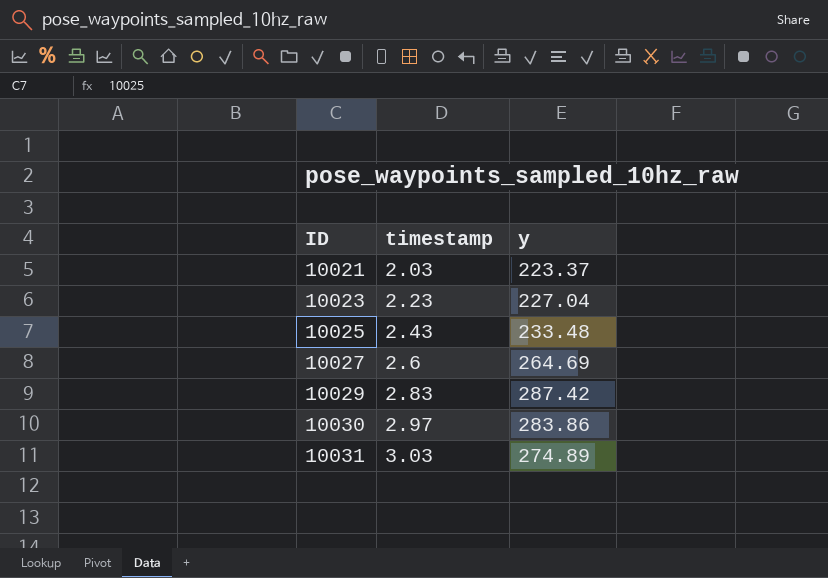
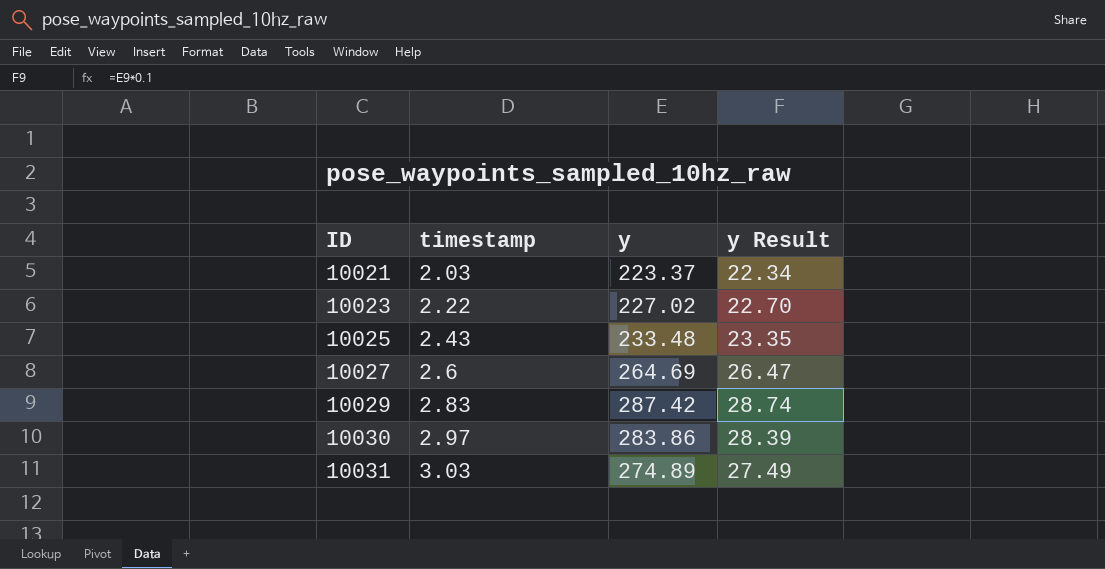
column y Result | formula: none -> [y] * 0.1
10023 | timestamp: 2.23 -> 2.22
10023 | y: 227.04 -> 227.02

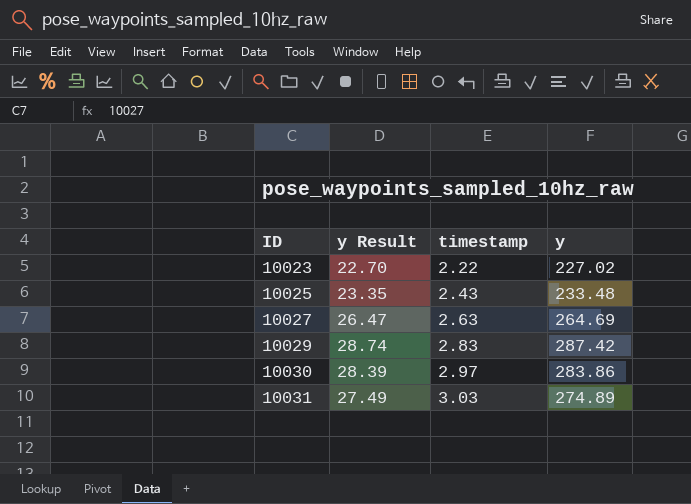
column y Result | position: 4 -> 2
row 10021: 2.03 | 223.37 | 22.34 -> none
10027 | timestamp: 2.6 -> 2.63

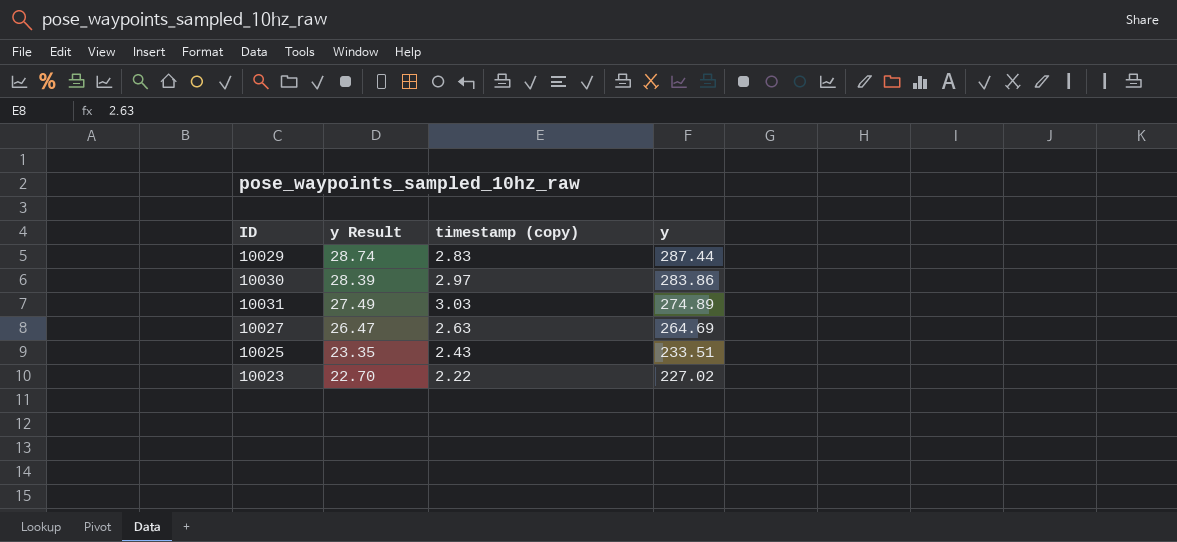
row order: ID ascending -> y Result descending
column name: timestamp -> timestamp (copy)
10029 | y: 287.42 -> 287.44
10025 | y: 233.48 -> 233.51

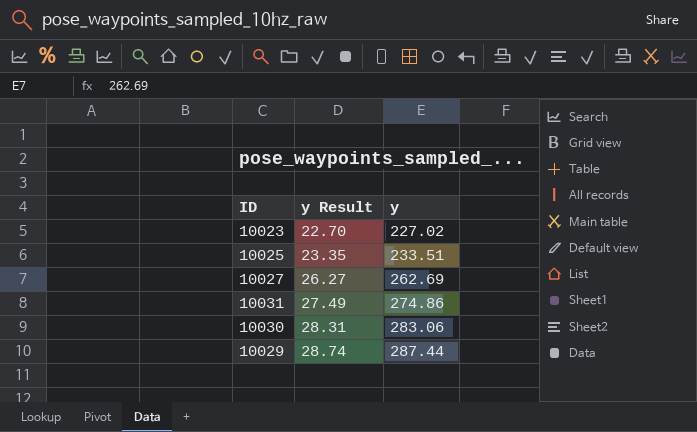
row order: y Result descending -> y Result ascending
column timestamp (copy) | position: 3 -> none
10027 | y Result: 26.47 -> 26.27
10027 | y: 264.69 -> 262.69
10031 | y: 274.89 -> 274.86
10030 | y Result: 28.39 -> 28.31
10030 | y: 283.86 -> 283.06

